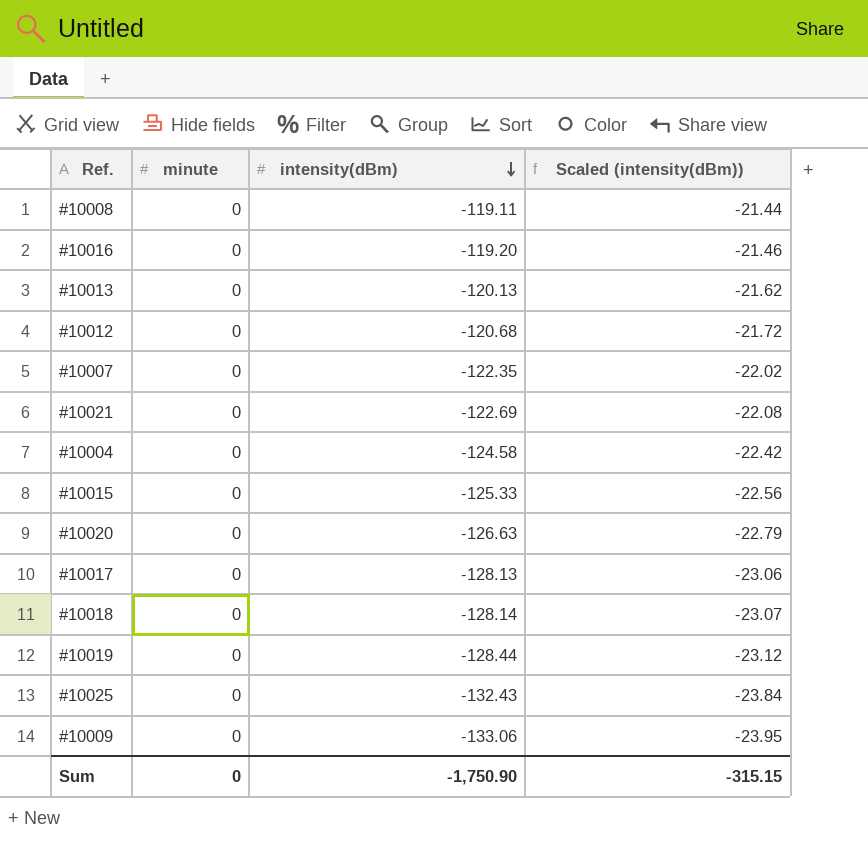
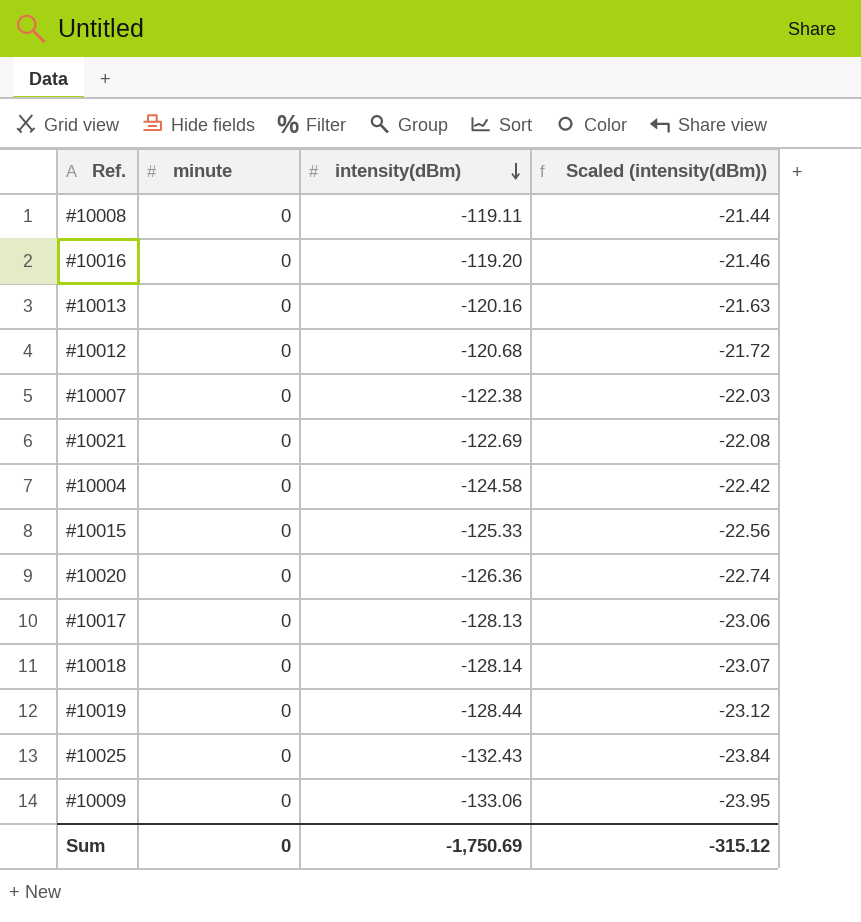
#10013 | intensity(dBm): -120.13 -> -120.16
#10013 | Scaled (intensity(dBm)): -21.62 -> -21.63
#10007 | intensity(dBm): -122.35 -> -122.38
#10007 | Scaled (intensity(dBm)): -22.02 -> -22.03
#10020 | intensity(dBm): -126.63 -> -126.36
#10020 | Scaled (intensity(dBm)): -22.79 -> -22.74
Sum | intensity(dBm): -1,750.90 -> -1,750.69
Sum | Scaled (intensity(dBm)): -315.15 -> -315.12

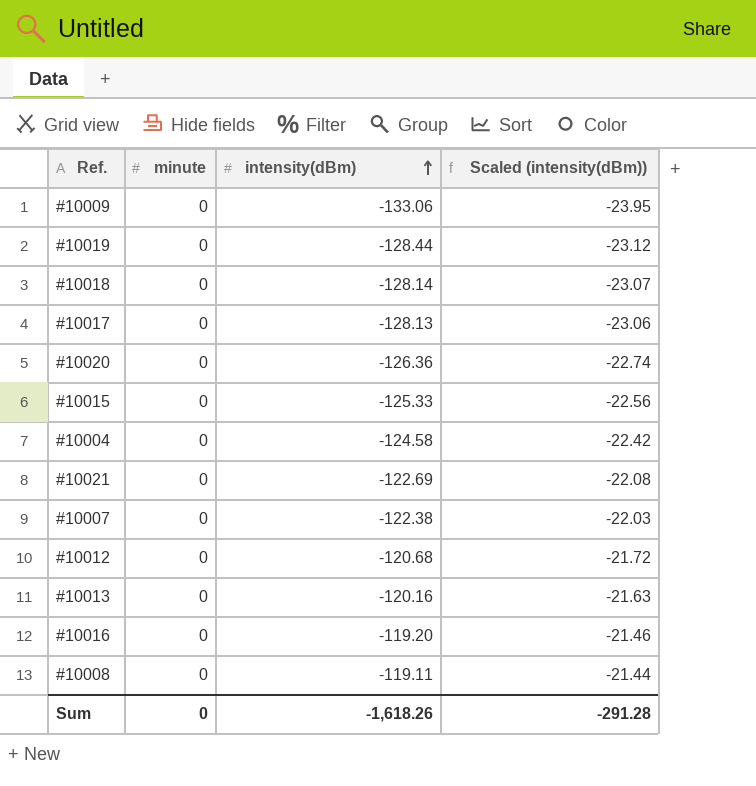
row order: intensity(dBm) descending -> intensity(dBm) ascending
row #10025: 0 | -132.43 | -23.84 -> none
Sum | intensity(dBm): -1,750.69 -> -1,618.26
Sum | Scaled (intensity(dBm)): -315.12 -> -291.28

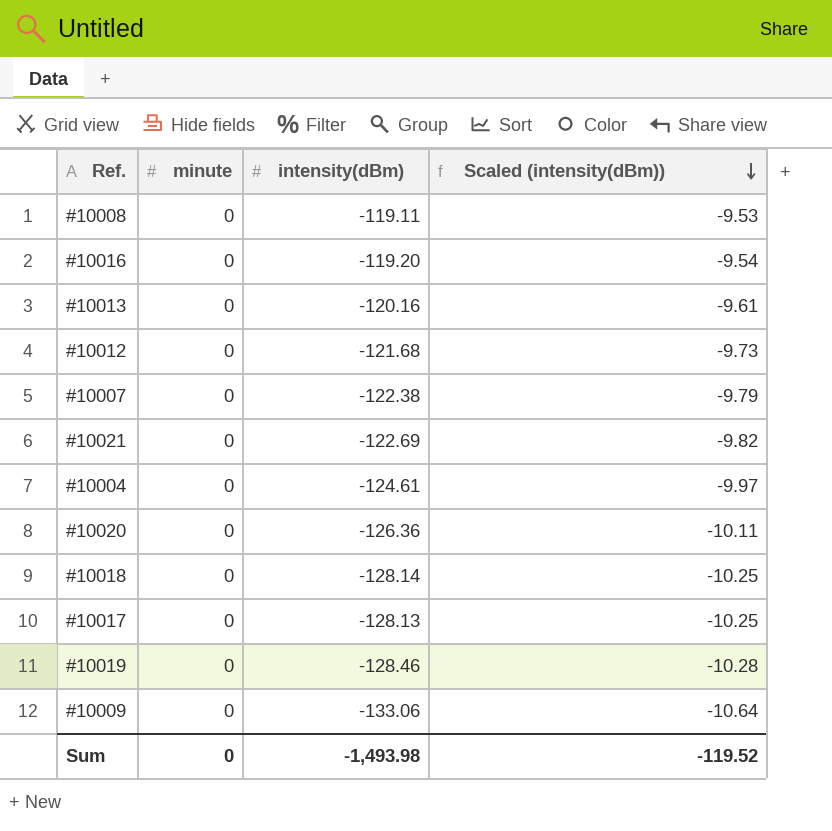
row order: intensity(dBm) ascending -> Scaled (intensity(dBm)) descending
column Scaled (intensity(dBm)) | formula: [intensity(dBm)] * 0.18 -> [intensity(dBm)] * 0.08
row #10015: 0 | -125.33 | -22.56 -> none
#10012 | intensity(dBm): -120.68 -> -121.68
#10004 | intensity(dBm): -124.58 -> -124.61
#10019 | intensity(dBm): -128.44 -> -128.46
Sum | intensity(dBm): -1,618.26 -> -1,493.98
Sum | Scaled (intensity(dBm)): -291.28 -> -119.52

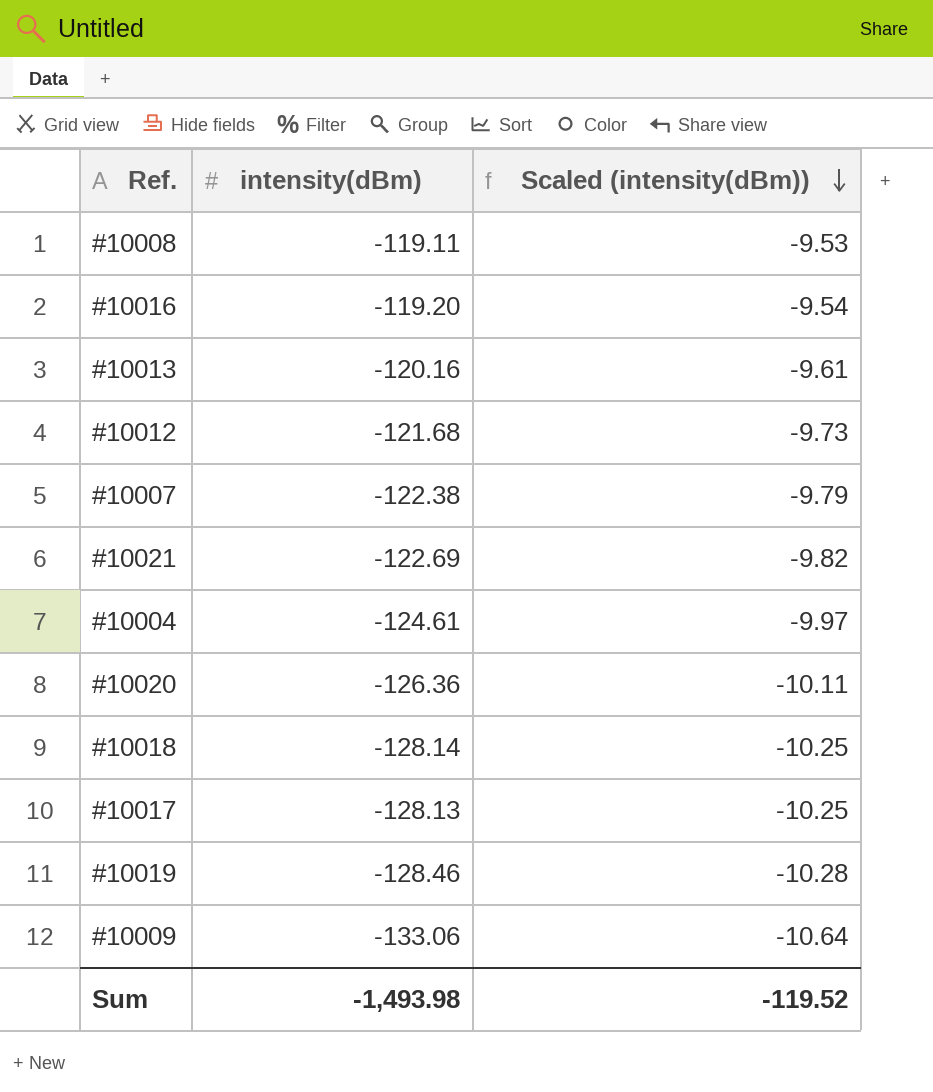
column minute | position: 2 -> none

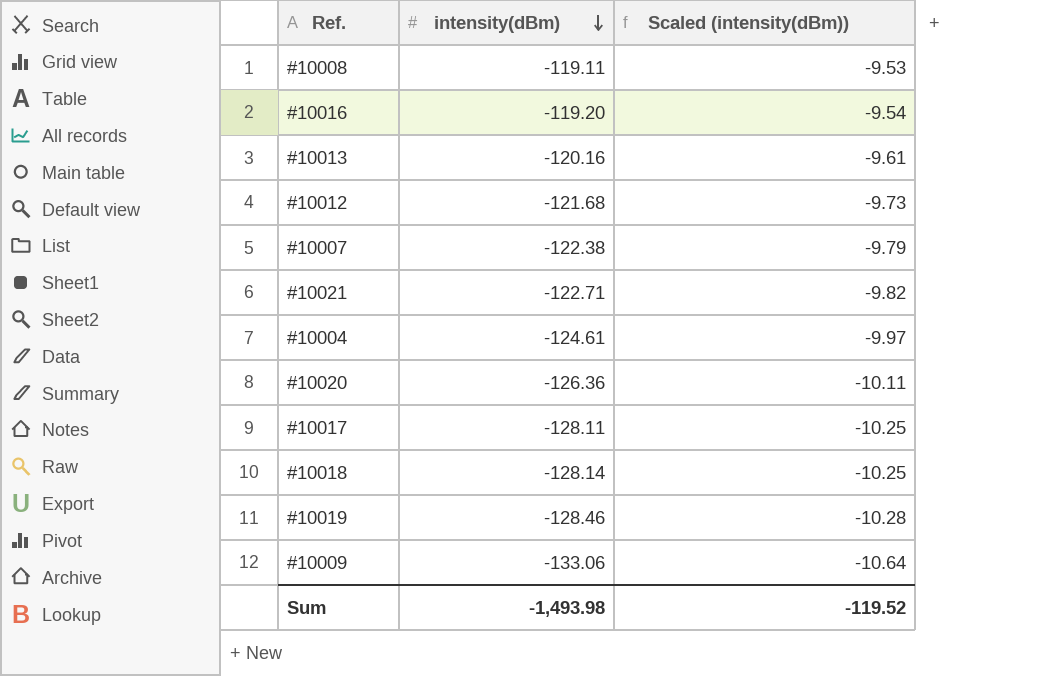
row order: Scaled (intensity(dBm)) descending -> intensity(dBm) descending
#10021 | intensity(dBm): -122.69 -> -122.71
#10017 | intensity(dBm): -128.13 -> -128.11

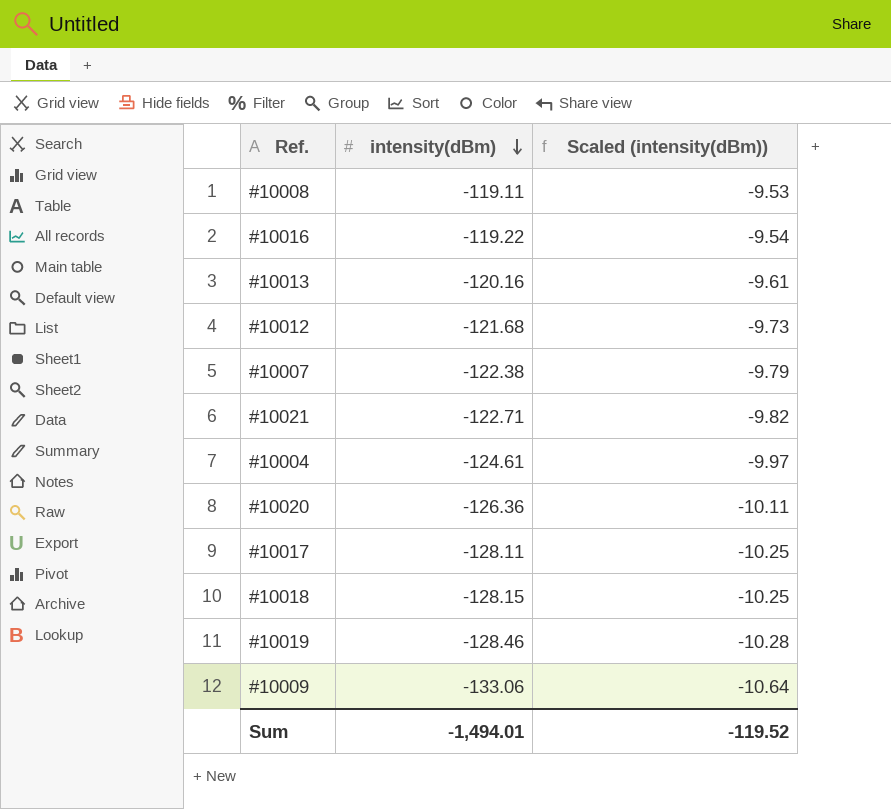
#10016 | intensity(dBm): -119.20 -> -119.22
#10018 | intensity(dBm): -128.14 -> -128.15
Sum | intensity(dBm): -1,493.98 -> -1,494.01

